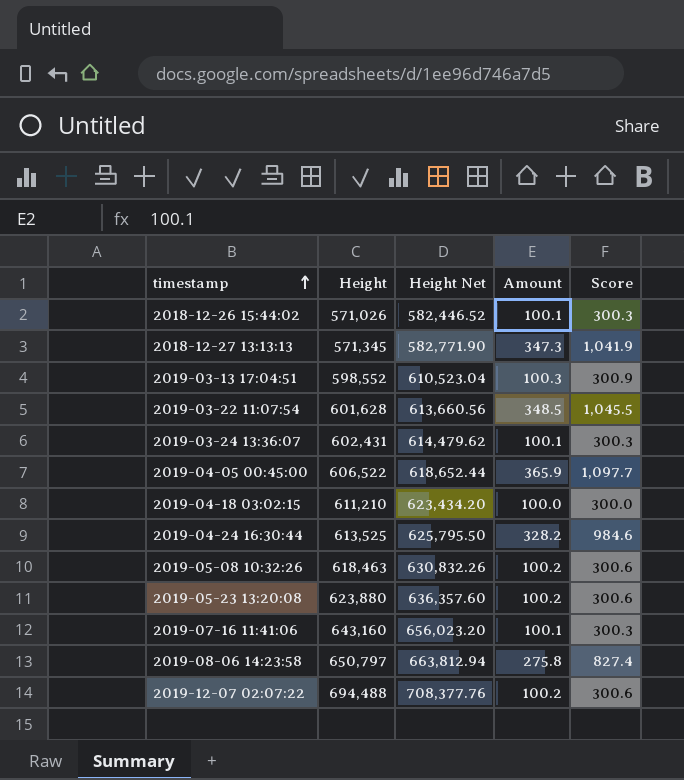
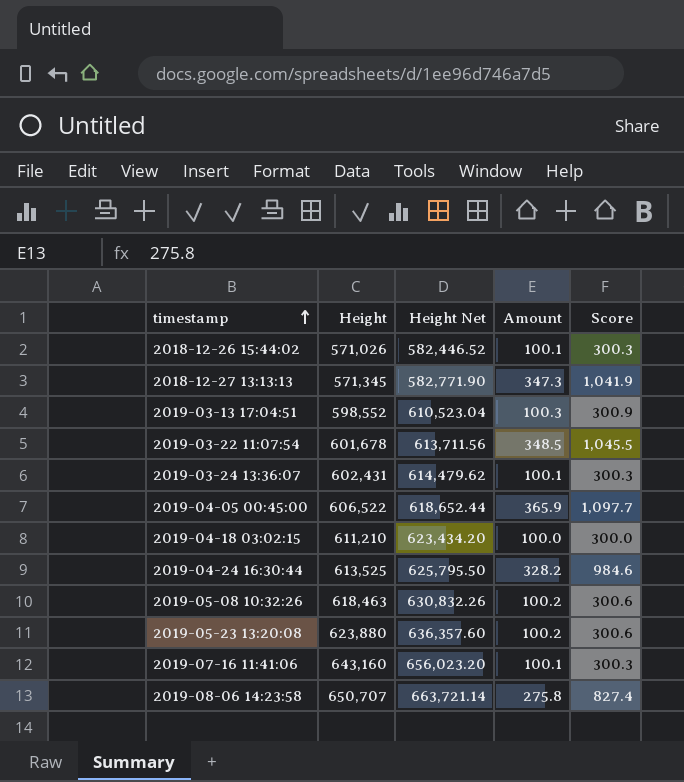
row 2019-12-07 02:07:22: 694,488 | 708,377.76 | 100.2 | 300.6 -> none
2019-03-22 11:07:54 | Height: 601,628 -> 601,678
2019-03-22 11:07:54 | Height Net: 613,660.56 -> 613,711.56
2019-08-06 14:23:58 | Height: 650,797 -> 650,707
2019-08-06 14:23:58 | Height Net: 663,812.94 -> 663,721.14

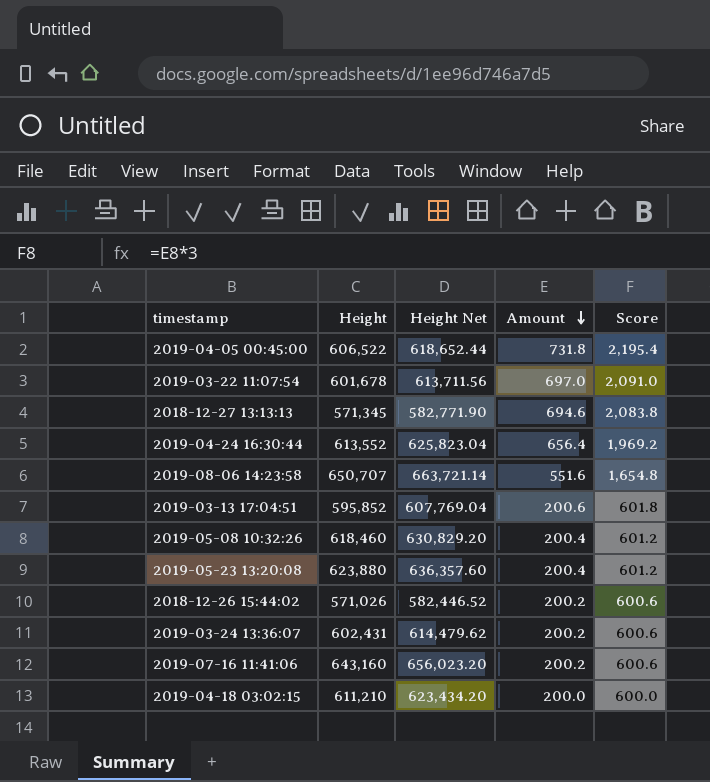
row order: timestamp ascending -> Amount descending
2019-04-05 00:45:00 | Amount: 365.9 -> 731.8
2019-04-05 00:45:00 | Score: 1,097.7 -> 2,195.4
2019-03-22 11:07:54 | Amount: 348.5 -> 697.0
2019-03-22 11:07:54 | Score: 1,045.5 -> 2,091.0
2018-12-27 13:13:13 | Amount: 347.3 -> 694.6
2018-12-27 13:13:13 | Score: 1,041.9 -> 2,083.8
2019-04-24 16:30:44 | Height: 613,525 -> 613,552
2019-04-24 16:30:44 | Height Net: 625,795.50 -> 625,823.04
2019-04-24 16:30:44 | Amount: 328.2 -> 656.4
2019-04-24 16:30:44 | Score: 984.6 -> 1,969.2
2019-08-06 14:23:58 | Amount: 275.8 -> 551.6
2019-08-06 14:23:58 | Score: 827.4 -> 1,654.8
2019-03-13 17:04:51 | Height: 598,552 -> 595,852
2019-03-13 17:04:51 | Height Net: 610,523.04 -> 607,769.04
2019-03-13 17:04:51 | Amount: 100.3 -> 200.6
2019-03-13 17:04:51 | Score: 300.9 -> 601.8
2019-05-08 10:32:26 | Height: 618,463 -> 618,460
2019-05-08 10:32:26 | Height Net: 630,832.26 -> 630,829.20
2019-05-08 10:32:26 | Amount: 100.2 -> 200.4
2019-05-08 10:32:26 | Score: 300.6 -> 601.2
2019-05-23 13:20:08 | Amount: 100.2 -> 200.4
2019-05-23 13:20:08 | Score: 300.6 -> 601.2
2018-12-26 15:44:02 | Amount: 100.1 -> 200.2
2018-12-26 15:44:02 | Score: 300.3 -> 600.6
2019-03-24 13:36:07 | Amount: 100.1 -> 200.2
2019-03-24 13:36:07 | Score: 300.3 -> 600.6
2019-07-16 11:41:06 | Amount: 100.1 -> 200.2
2019-07-16 11:41:06 | Score: 300.3 -> 600.6
2019-04-18 03:02:15 | Amount: 100.0 -> 200.0
2019-04-18 03:02:15 | Score: 300.0 -> 600.0

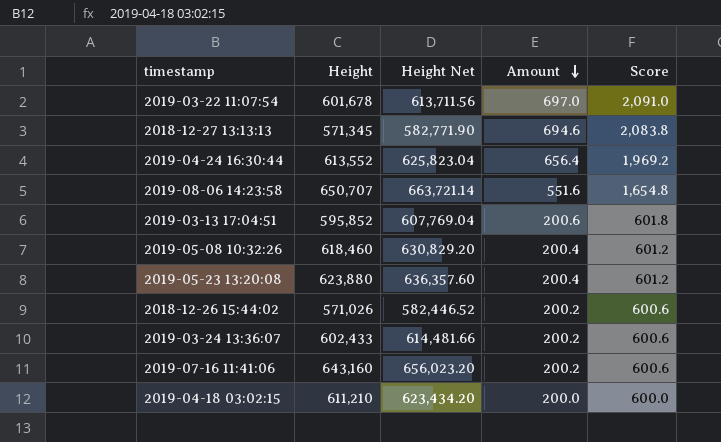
row 2019-04-05 00:45:00: 606,522 | 618,652.44 | 731.8 | 2,195.4 -> none
2019-03-24 13:36:07 | Height: 602,431 -> 602,433
2019-03-24 13:36:07 | Height Net: 614,479.62 -> 614,481.66

